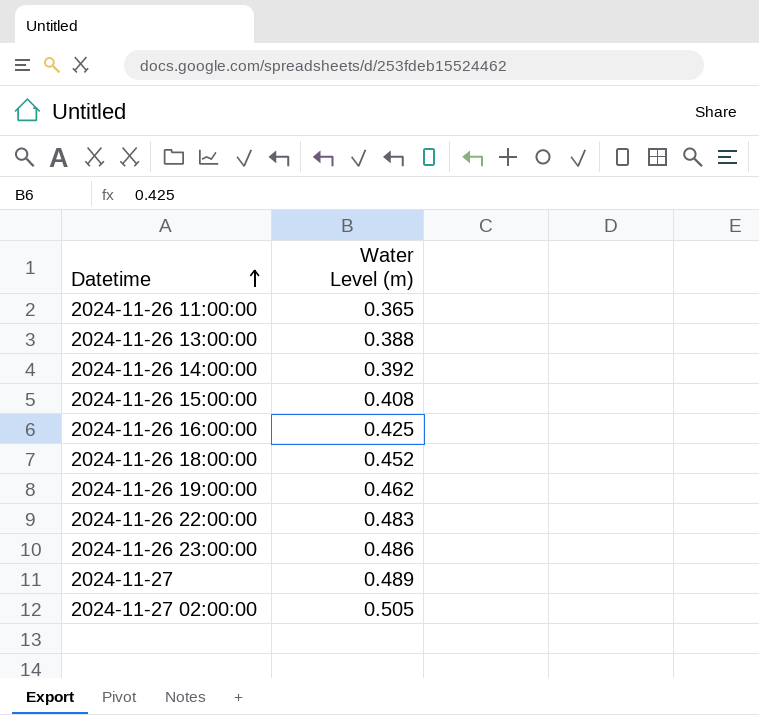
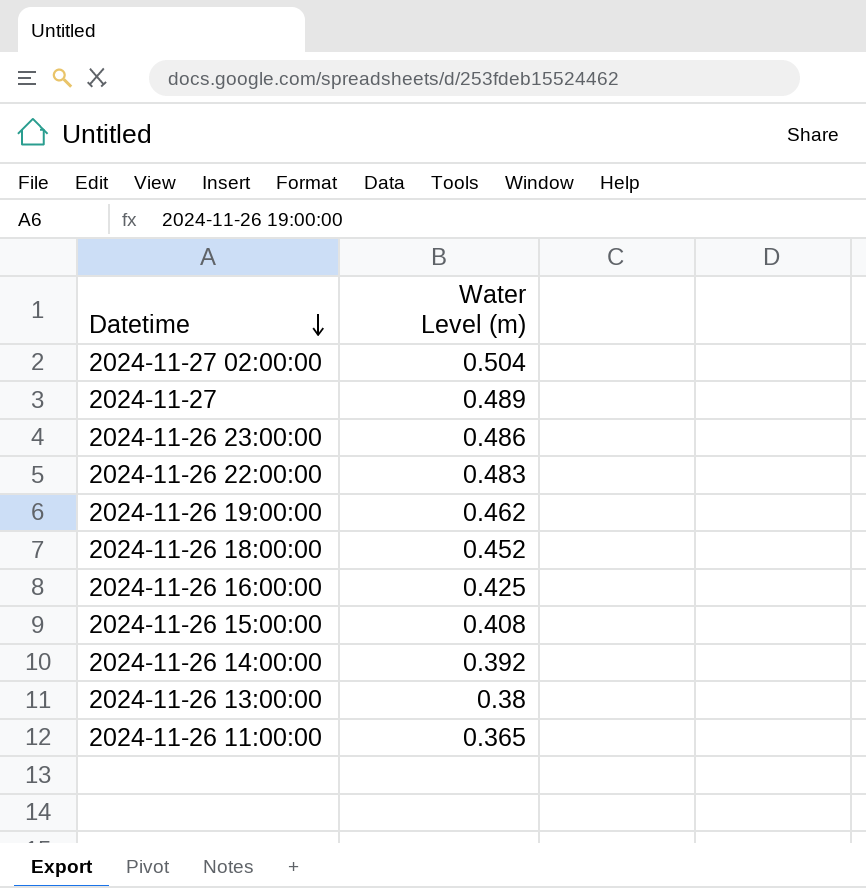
row order: Datetime ascending -> Datetime descending
2024-11-27 02:00:00 | Water Level (m): 0.505 -> 0.504
2024-11-26 13:00:00 | Water Level (m): 0.388 -> 0.38

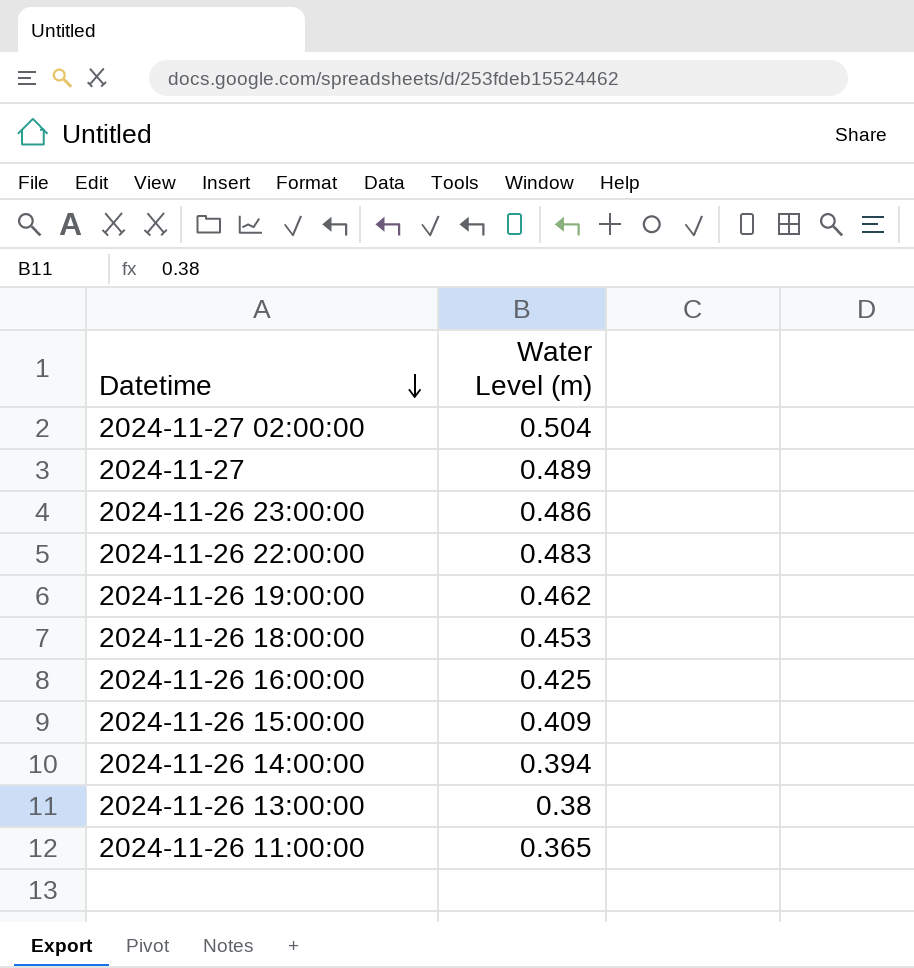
2024-11-26 18:00:00 | Water Level (m): 0.452 -> 0.453
2024-11-26 15:00:00 | Water Level (m): 0.408 -> 0.409
2024-11-26 14:00:00 | Water Level (m): 0.392 -> 0.394

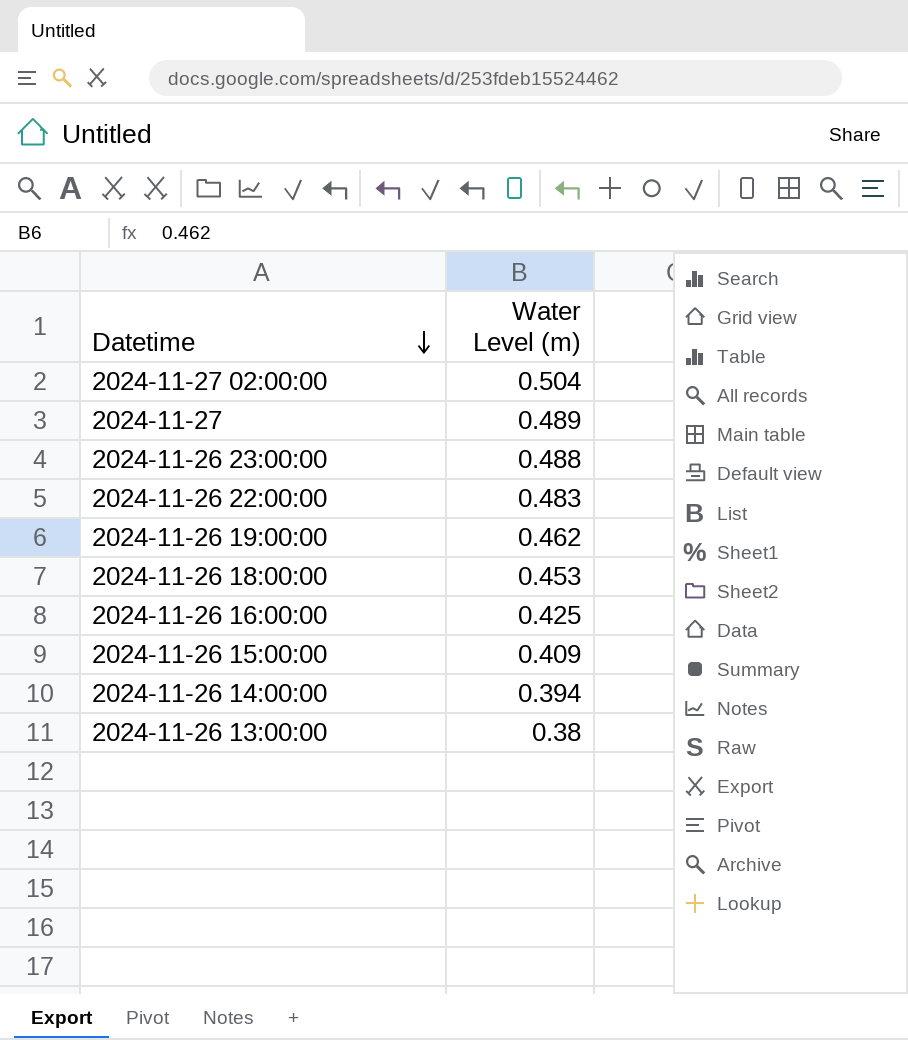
row 2024-11-26 11:00:00: 0.365 -> none
2024-11-26 23:00:00 | Water Level (m): 0.486 -> 0.488

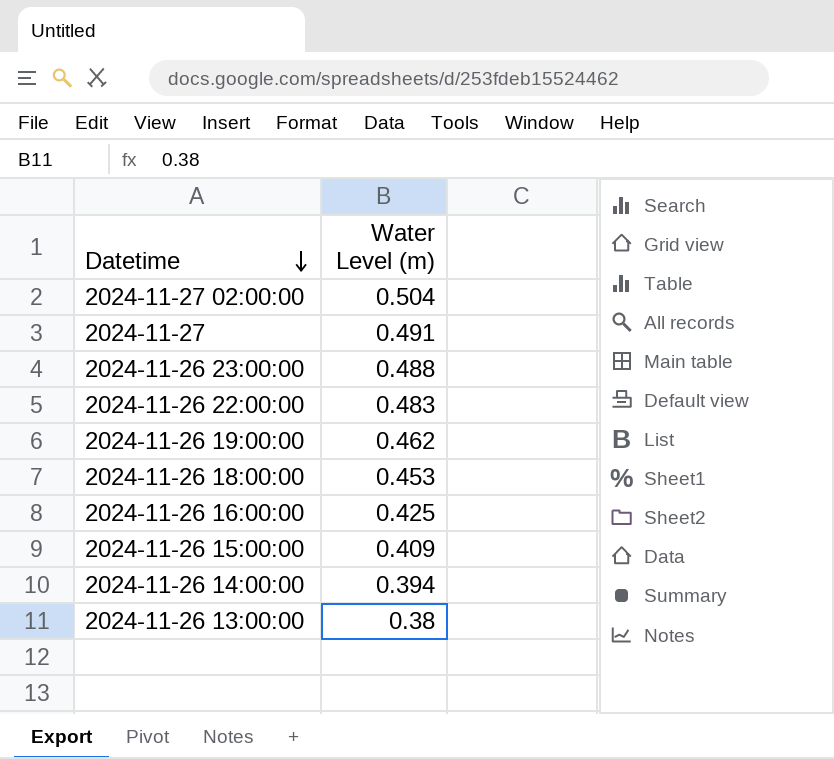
2024-11-27 | Water Level (m): 0.489 -> 0.491

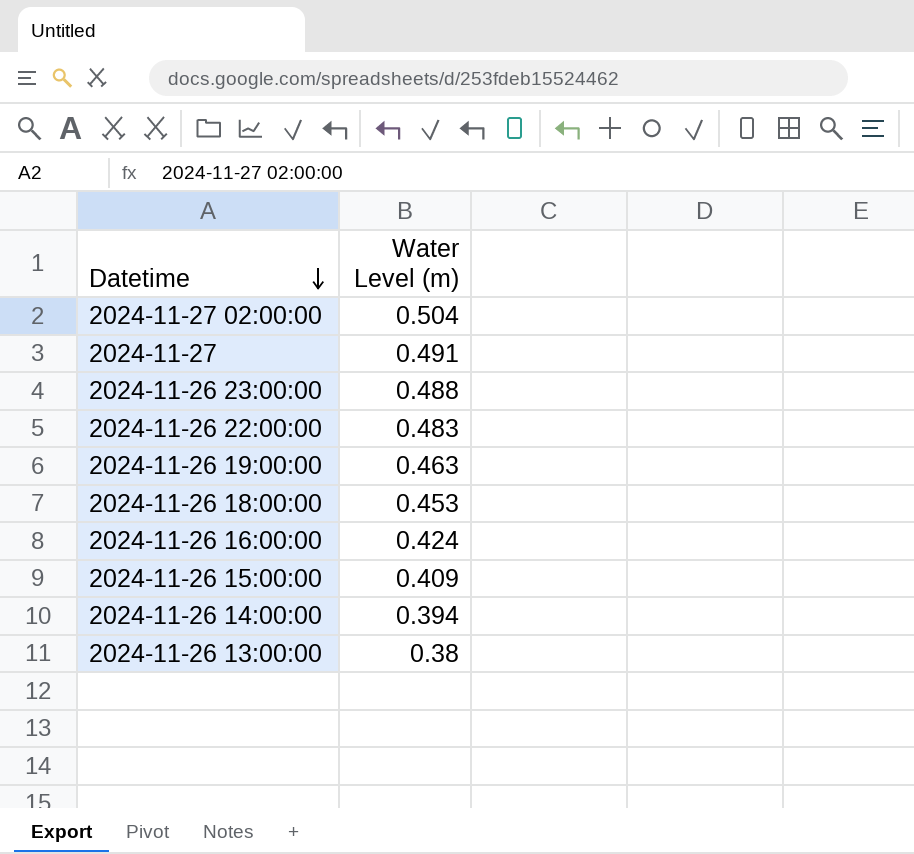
2024-11-26 19:00:00 | Water Level (m): 0.462 -> 0.463
2024-11-26 16:00:00 | Water Level (m): 0.425 -> 0.424

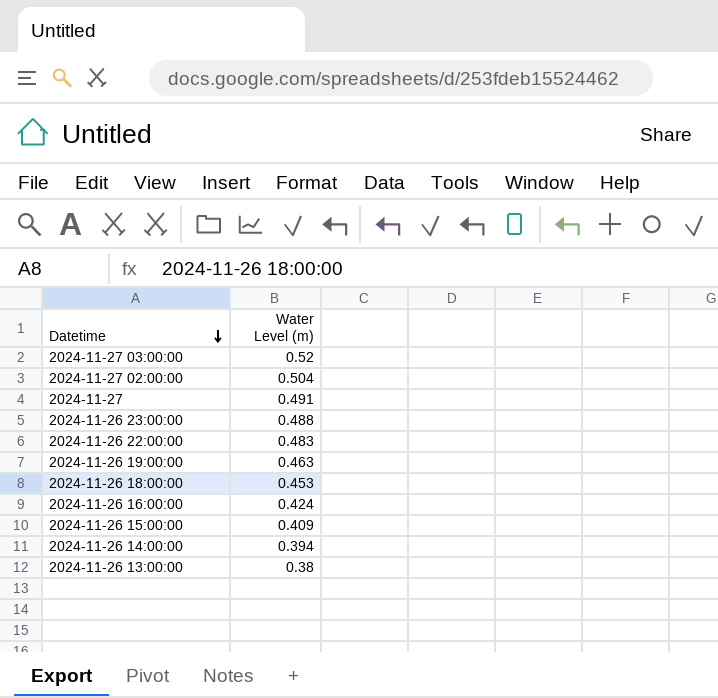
row 2024-11-27 03:00:00: none -> 0.52

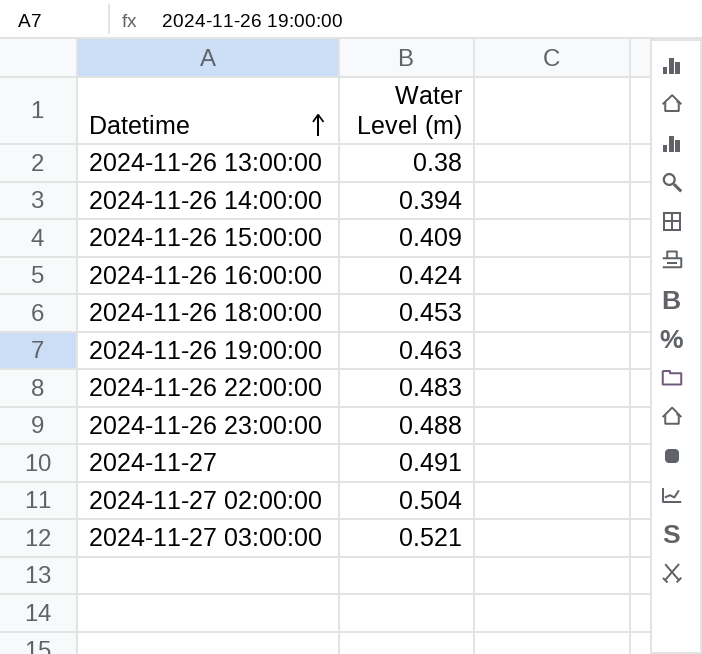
row order: Datetime descending -> Datetime ascending
2024-11-27 03:00:00 | Water Level (m): 0.52 -> 0.521

